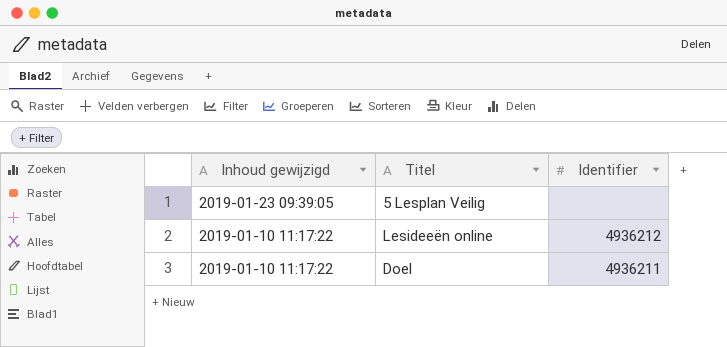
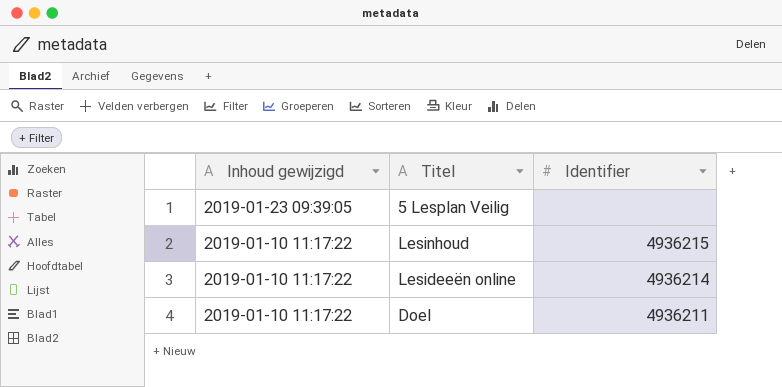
row Lesinhoud: none -> 2019-01-10 11:17:22 | 4936215
Lesideeën online | Identifier: 4936212 -> 4936214

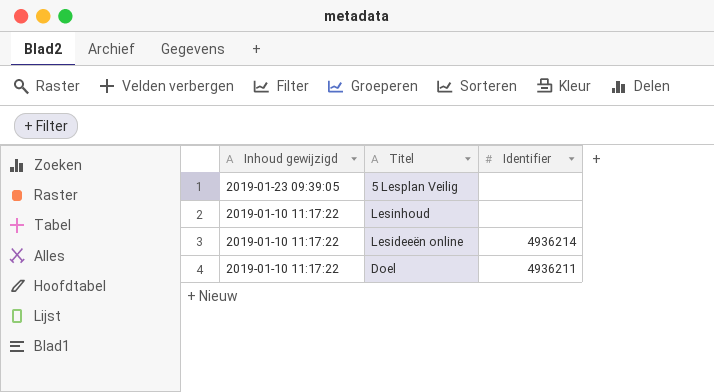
Lesinhoud | Identifier: 4936215 -> none

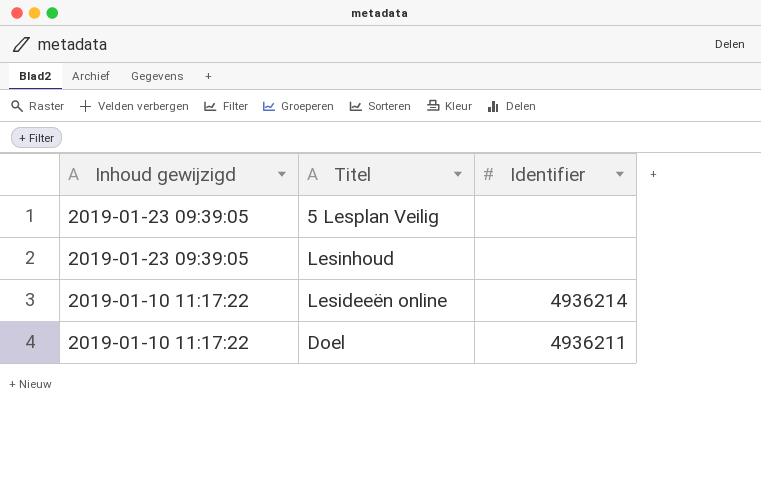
Lesinhoud | Inhoud gewijzigd: 2019-01-10 11:17:22 -> 2019-01-23 09:39:05

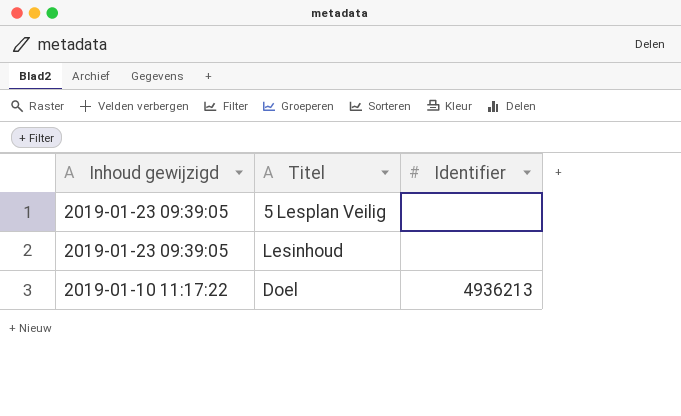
row Lesideeën online: 2019-01-10 11:17:22 | 4936214 -> none
Doel | Identifier: 4936211 -> 4936213

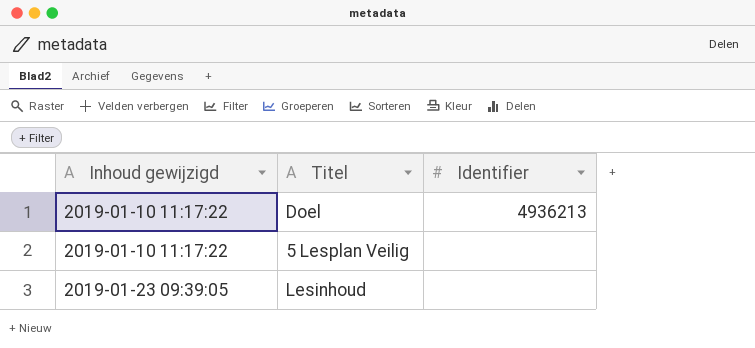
row order: Inhoud gewijzigd descending -> Inhoud gewijzigd ascending
5 Lesplan Veilig | Inhoud gewijzigd: 2019-01-23 09:39:05 -> 2019-01-10 11:17:22

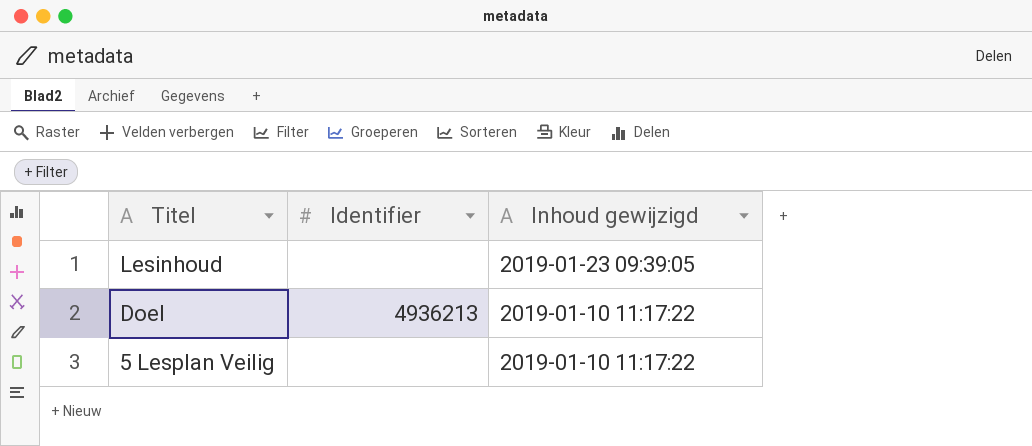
row order: Inhoud gewijzigd ascending -> Titel descending
column Inhoud gewijzigd | position: 1 -> 3

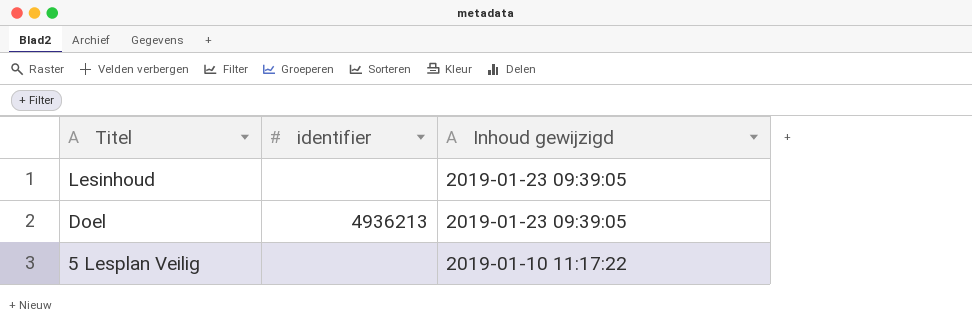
column name: Identifier -> identifier
Doel | Inhoud gewijzigd: 2019-01-10 11:17:22 -> 2019-01-23 09:39:05

